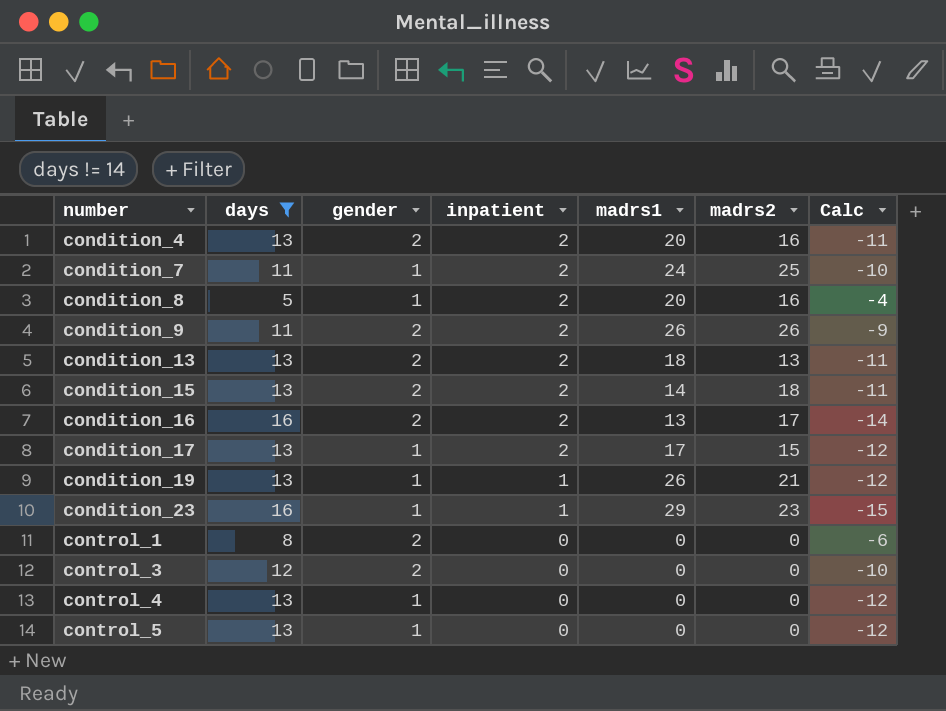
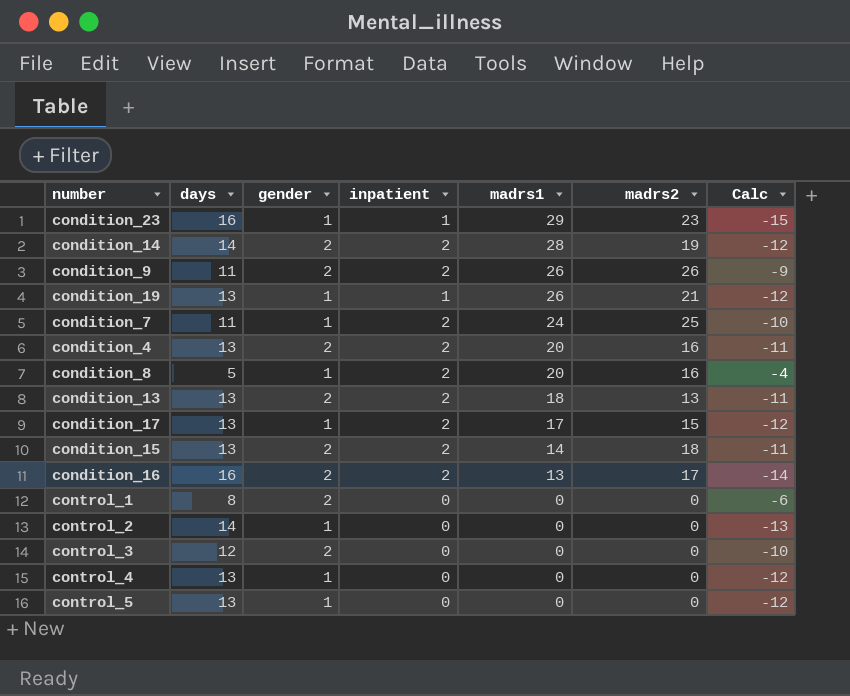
filter: days != 14 -> none
row order: number ascending -> madrs1 descending

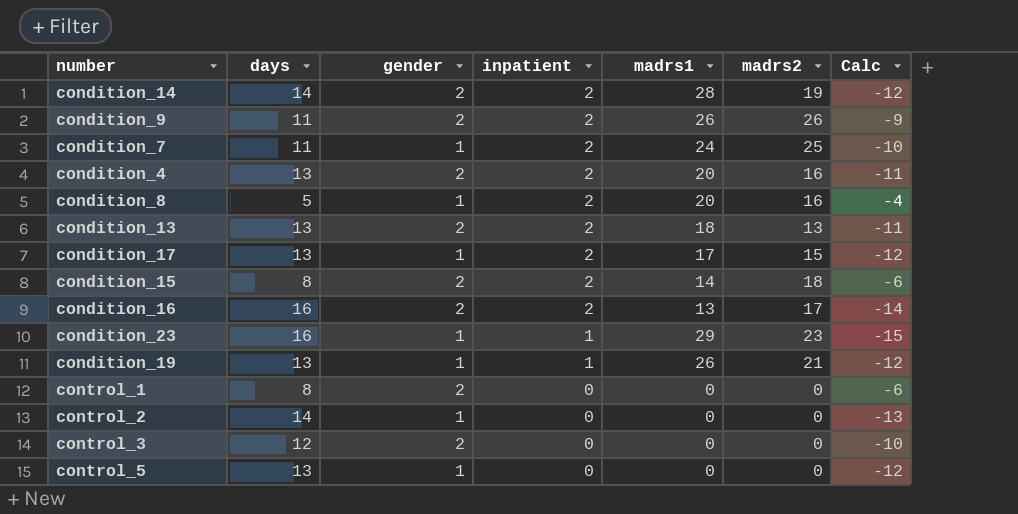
row order: madrs1 descending -> inpatient descending
row control_4: 13 | 1 | 0 | 0 | 0 | -12 -> none
condition_15 | days: 13 -> 8
condition_15 | Calc: -11 -> -6

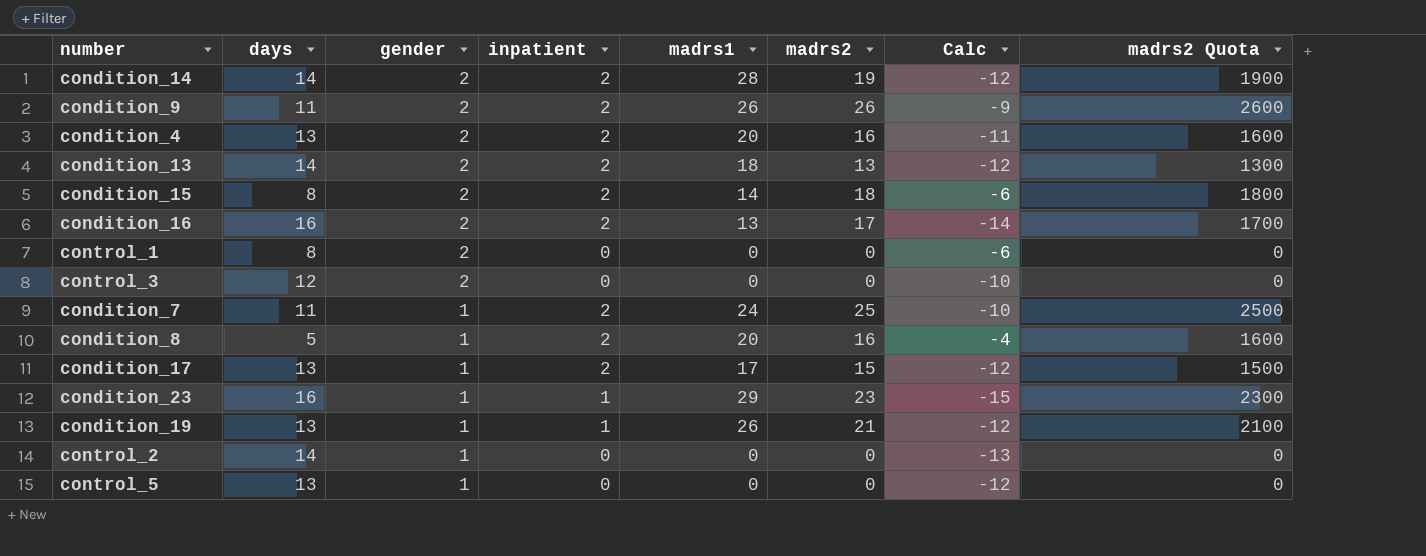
row order: inpatient descending -> gender descending
column madrs2 Quota | formula: none -> [madrs2] * 100
condition_13 | days: 13 -> 14
condition_13 | Calc: -11 -> -12

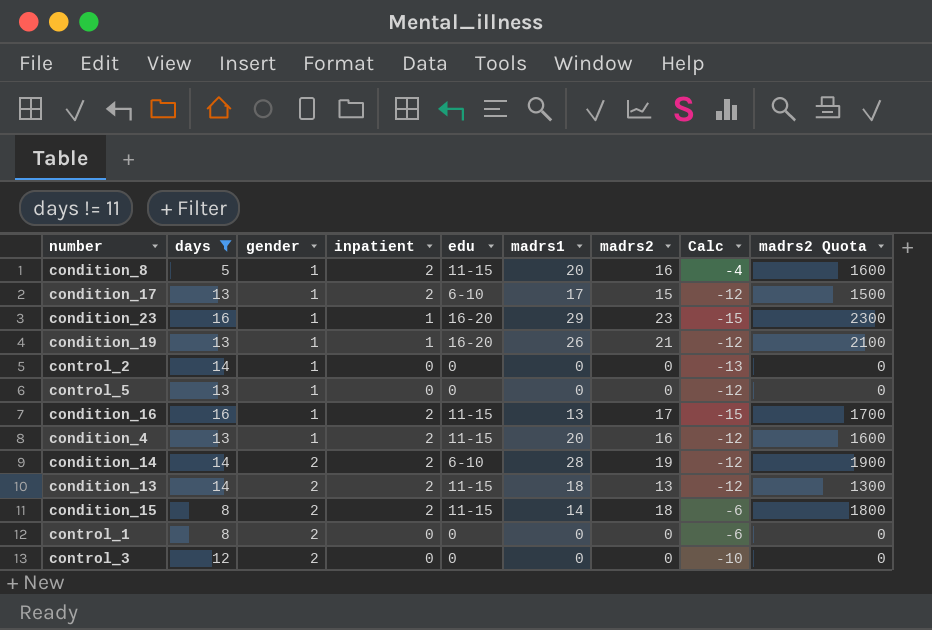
filter: none -> days != 11
row order: gender descending -> gender ascending
column edu | position: none -> 5
condition_16 | gender: 2 -> 1
condition_16 | Calc: -14 -> -15
condition_4 | gender: 2 -> 1
condition_4 | Calc: -11 -> -12

